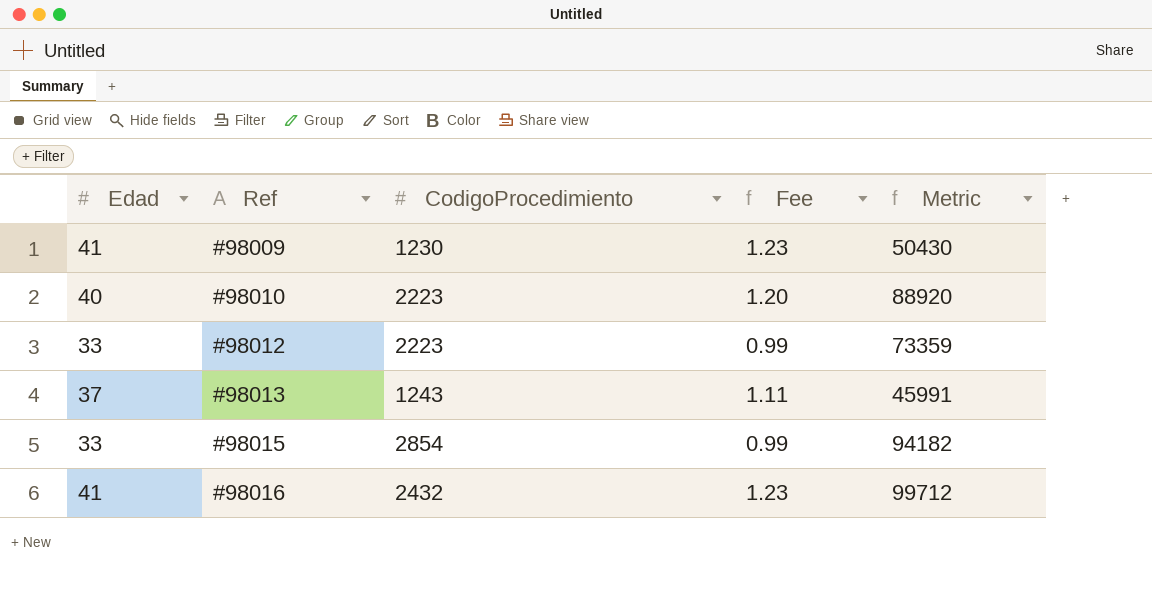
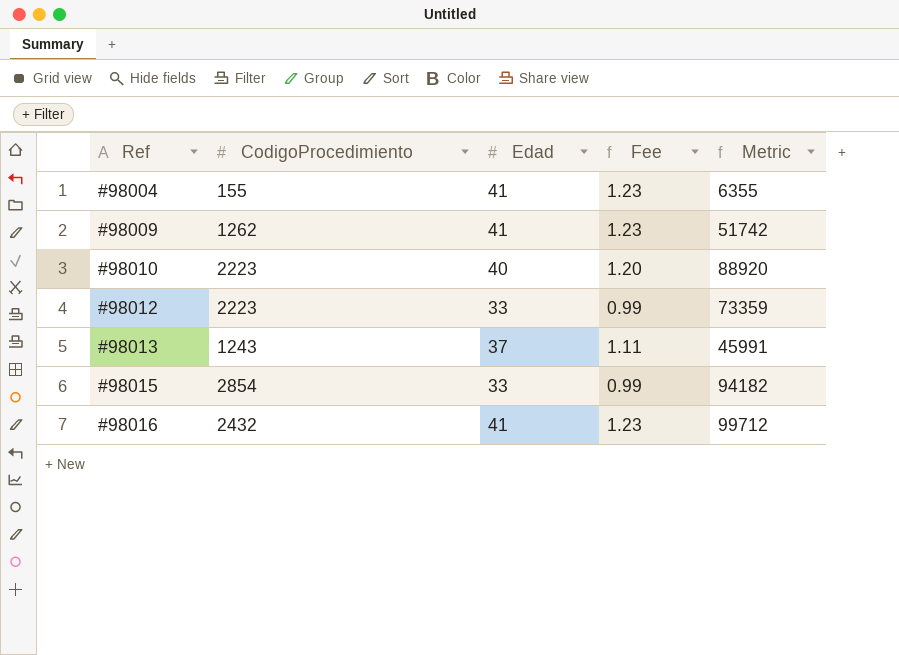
column Edad | position: 1 -> 3
row #98004: none -> 155 | 41 | 1.23 | 6355
#98009 | CodigoProcedimiento: 1230 -> 1262
#98009 | Metric: 50430 -> 51742

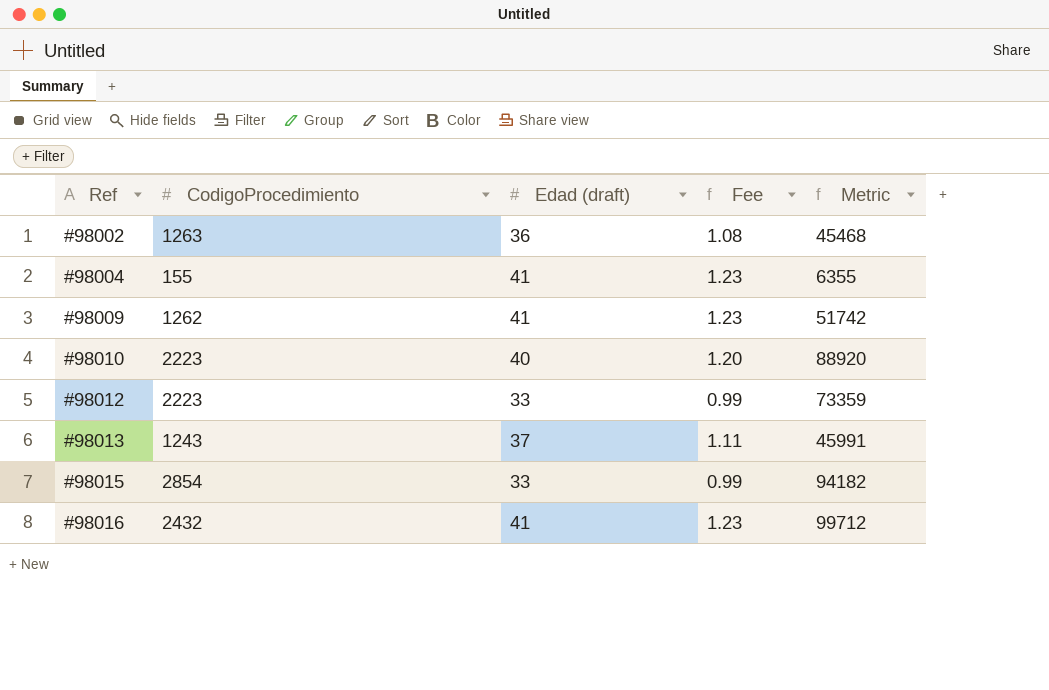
column name: Edad -> Edad (draft)
row #98002: none -> 1263 | 36 | 1.08 | 45468

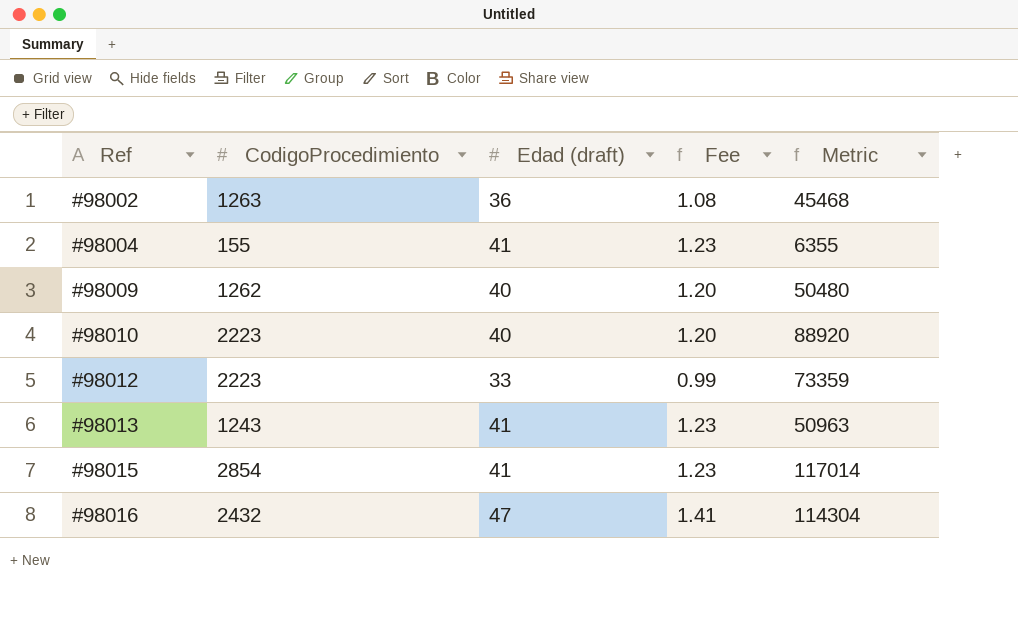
#98009 | Edad (draft): 41 -> 40
#98009 | Fee: 1.23 -> 1.20
#98009 | Metric: 51742 -> 50480
#98013 | Edad (draft): 37 -> 41
#98013 | Fee: 1.11 -> 1.23
#98013 | Metric: 45991 -> 50963
#98015 | Edad (draft): 33 -> 41
#98015 | Fee: 0.99 -> 1.23
#98015 | Metric: 94182 -> 117014
#98016 | Edad (draft): 41 -> 47
#98016 | Fee: 1.23 -> 1.41
#98016 | Metric: 99712 -> 114304

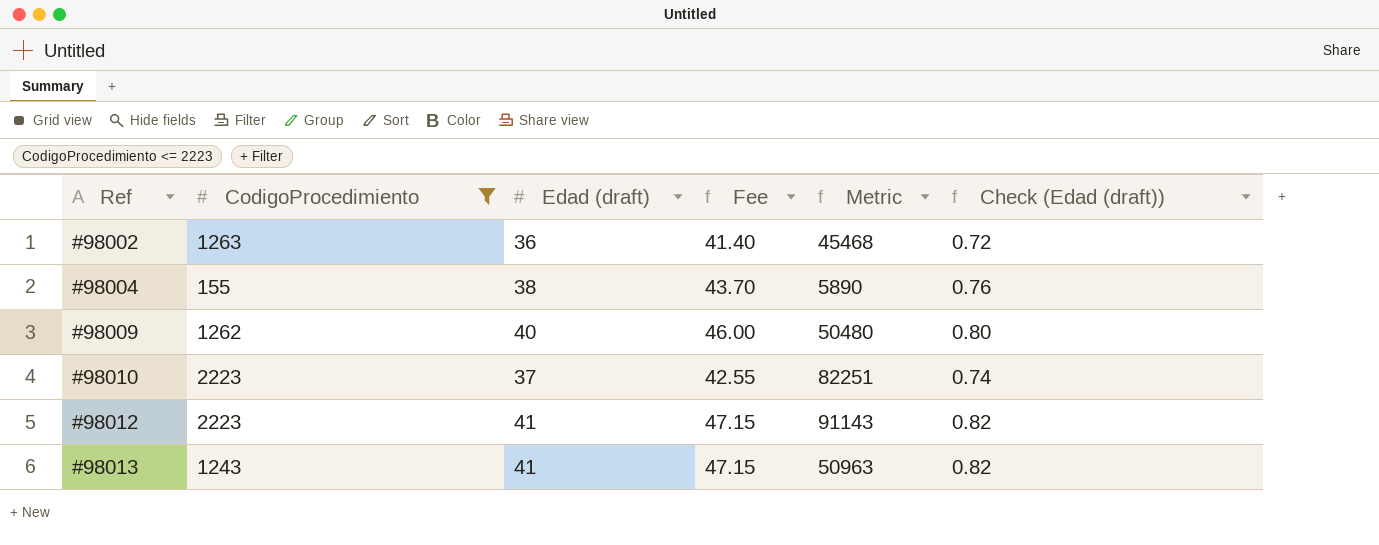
filter: none -> CodigoProcedimiento <= 2223
column Fee | formula: [Edad (draft)] * 0.03 -> [Edad (draft)] * 1.15
column Check (Edad (draft)) | formula: none -> [Edad (draft)] * 0.02
#98004 | Edad (draft): 41 -> 38
#98004 | Metric: 6355 -> 5890
#98010 | Edad (draft): 40 -> 37
#98010 | Metric: 88920 -> 82251
#98012 | Edad (draft): 33 -> 41
#98012 | Metric: 73359 -> 91143

